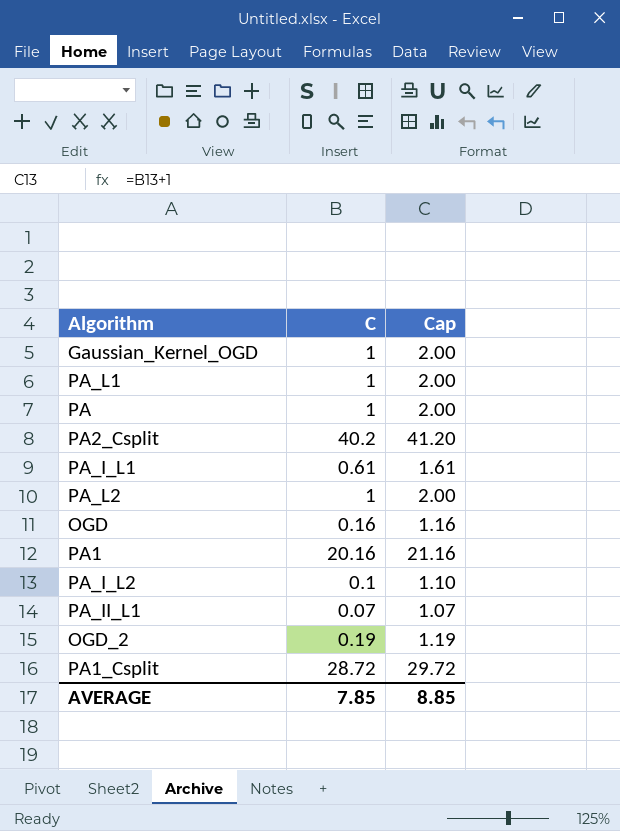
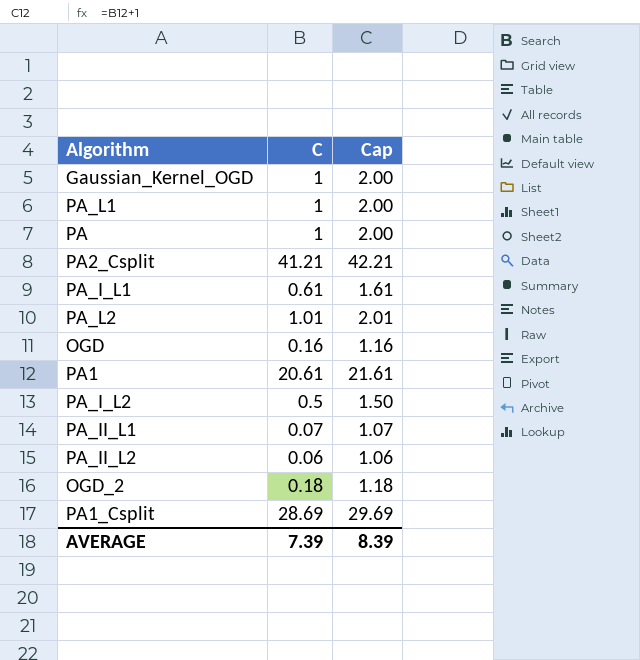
PA2_Csplit | C: 40.2 -> 41.21
PA2_Csplit | Cap: 41.20 -> 42.21
PA_L2 | C: 1 -> 1.01
PA_L2 | Cap: 2.00 -> 2.01
PA1 | C: 20.16 -> 20.61
PA1 | Cap: 21.16 -> 21.61
PA_I_L2 | C: 0.1 -> 0.5
PA_I_L2 | Cap: 1.10 -> 1.50
row PA_II_L2: none -> 0.06 | 1.06
OGD_2 | C: 0.19 -> 0.18
OGD_2 | Cap: 1.19 -> 1.18
PA1_Csplit | C: 28.72 -> 28.69
PA1_Csplit | Cap: 29.72 -> 29.69
AVERAGE | C: 7.85 -> 7.39
AVERAGE | Cap: 8.85 -> 8.39

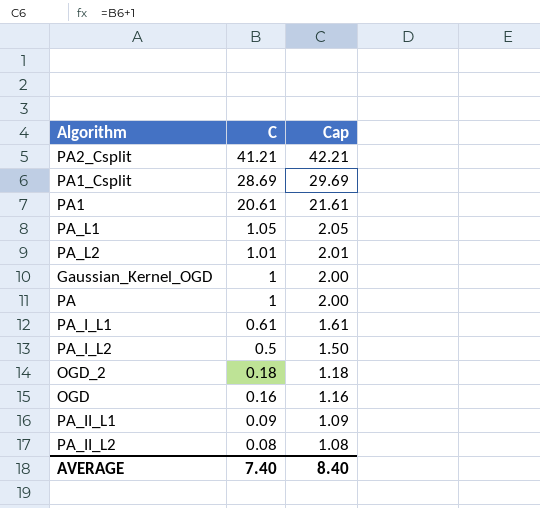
row order: none -> C descending
PA_L1 | C: 1 -> 1.05
PA_L1 | Cap: 2.00 -> 2.05
PA_II_L1 | C: 0.07 -> 0.09
PA_II_L1 | Cap: 1.07 -> 1.09
PA_II_L2 | C: 0.06 -> 0.08
PA_II_L2 | Cap: 1.06 -> 1.08
AVERAGE | C: 7.39 -> 7.40
AVERAGE | Cap: 8.39 -> 8.40

